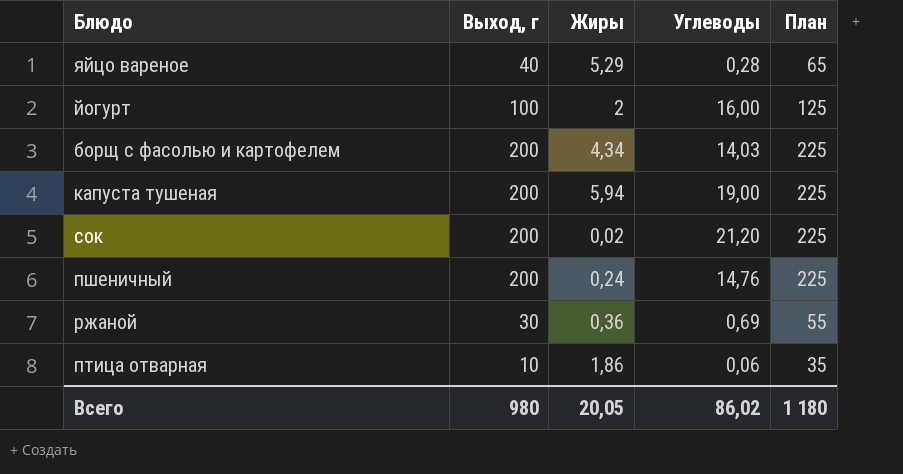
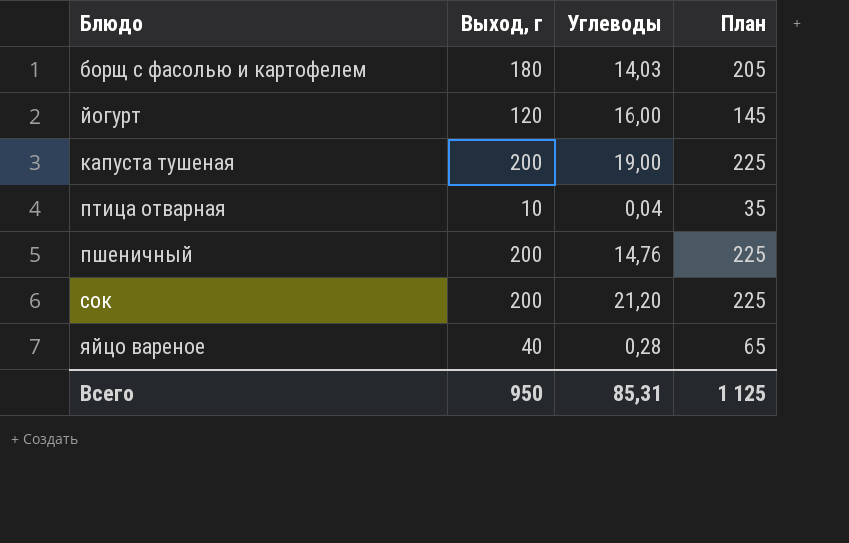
row order: none -> Блюдо ascending
column Жиры | position: 3 -> none
row ржаной: 30 | 0,36 | 0,69 | 55 -> none
борщ с фасолью и картофелем | Выход, г: 200 -> 180
борщ с фасолью и картофелем | План: 225 -> 205
йогурт | Выход, г: 100 -> 120
йогурт | План: 125 -> 145
птица отварная | Углеводы: 0,06 -> 0,04
Всего | Выход, г: 980 -> 950
Всего | Углеводы: 86,02 -> 85,31
Всего | План: 1 180 -> 1 125

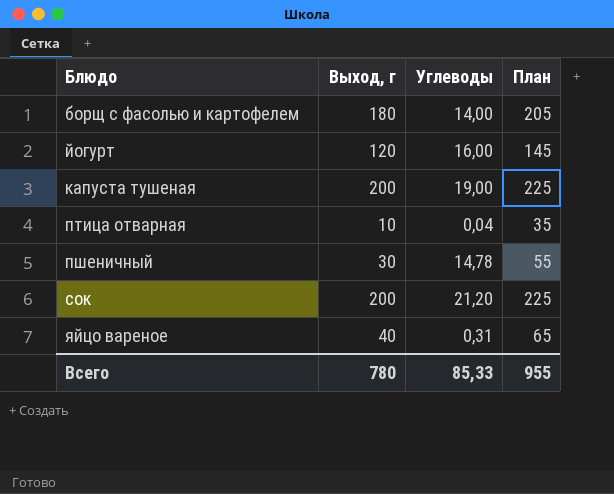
борщ с фасолью и картофелем | Углеводы: 14,03 -> 14,00
пшеничный | Выход, г: 200 -> 30
пшеничный | Углеводы: 14,76 -> 14,78
пшеничный | План: 225 -> 55
яйцо вареное | Углеводы: 0,28 -> 0,31
Всего | Выход, г: 950 -> 780
Всего | Углеводы: 85,31 -> 85,33
Всего | План: 1 125 -> 955

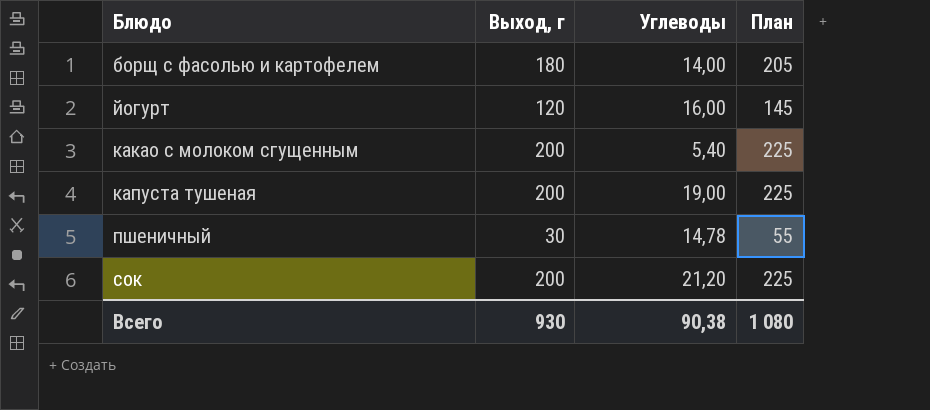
row птица отварная: 10 | 0,04 | 35 -> none
row яйцо вареное: 40 | 0,31 | 65 -> none
row какао с молоком сгущенным: none -> 200 | 5,40 | 225
Всего | Выход, г: 780 -> 930
Всего | Углеводы: 85,33 -> 90,38
Всего | План: 955 -> 1 080

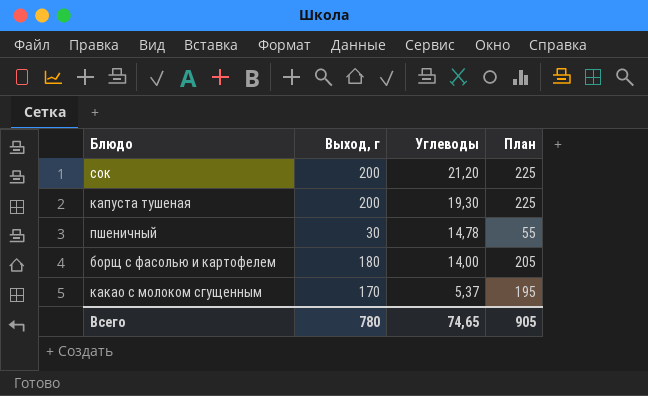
row order: Блюдо ascending -> Углеводы descending
row йогурт: 120 | 16,00 | 145 -> none
капуста тушеная | Углеводы: 19,00 -> 19,30
какао с молоком сгущенным | Выход, г: 200 -> 170
какао с молоком сгущенным | Углеводы: 5,40 -> 5,37
какао с молоком сгущенным | План: 225 -> 195
Всего | Выход, г: 930 -> 780
Всего | Углеводы: 90,38 -> 74,65
Всего | План: 1 080 -> 905

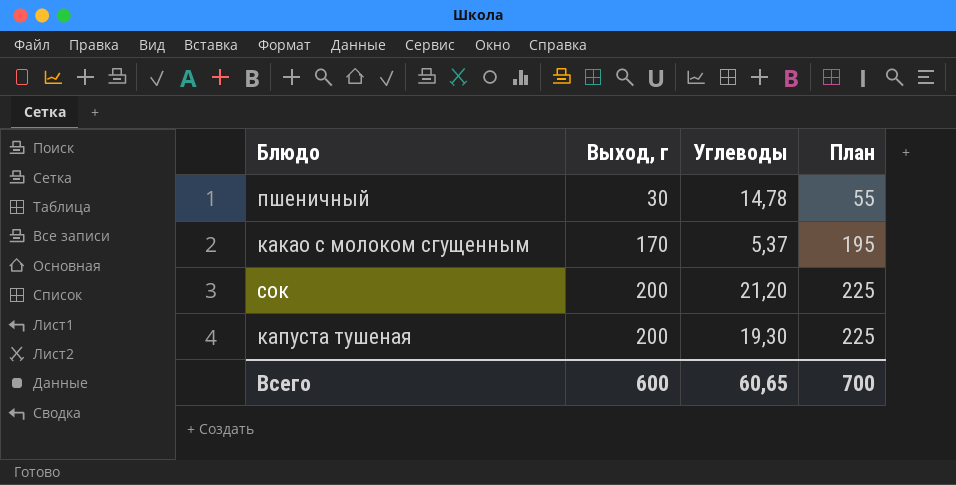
row order: Углеводы descending -> Выход, г ascending
row борщ с фасолью и картофелем: 180 | 14,00 | 205 -> none
Всего | Выход, г: 780 -> 600
Всего | Углеводы: 74,65 -> 60,65
Всего | План: 905 -> 700

